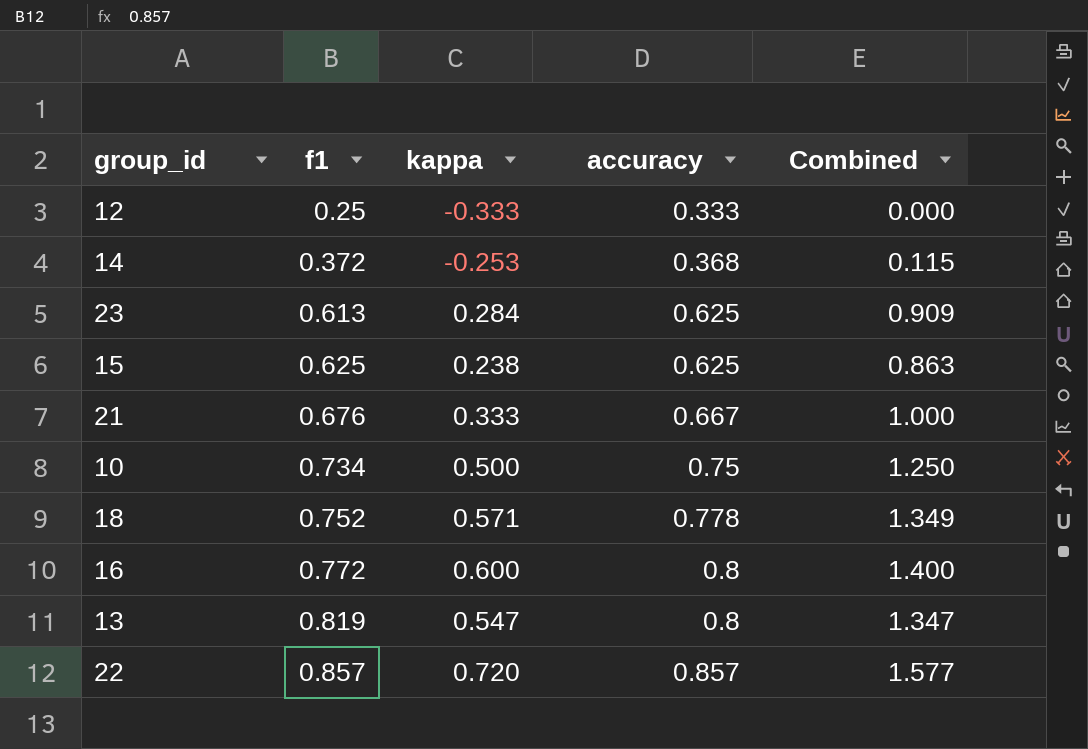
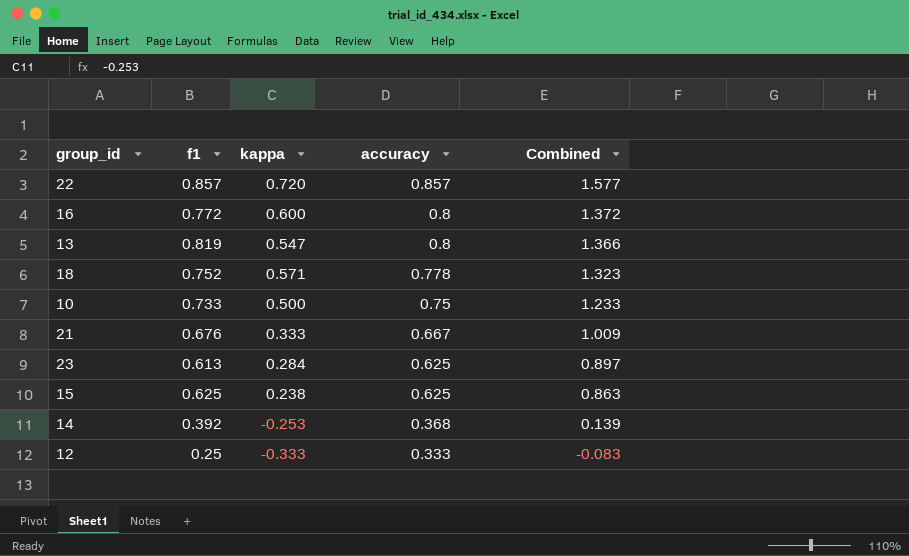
row order: f1 ascending -> accuracy descending
column Combined | formula: [kappa] + [accuracy] -> [f1] + [kappa]
10 | f1: 0.734 -> 0.733
14 | f1: 0.372 -> 0.392

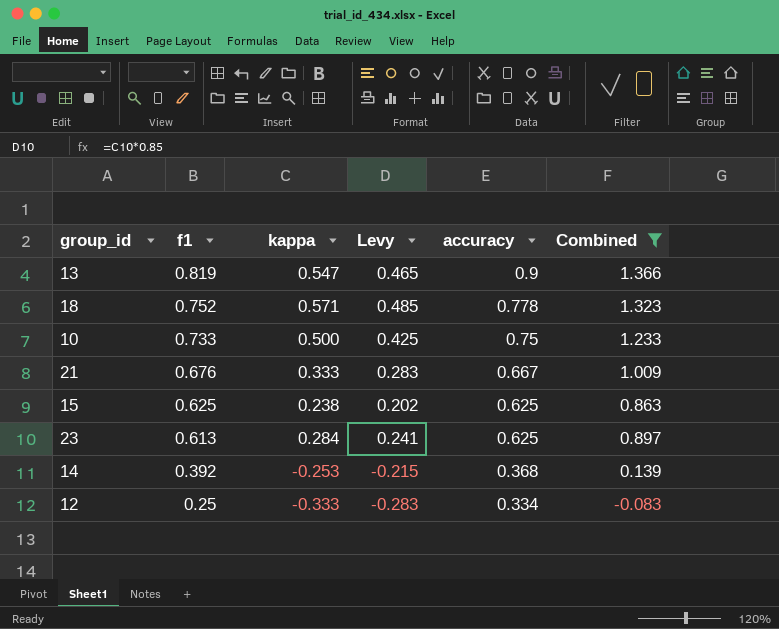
filter: none -> Combined <= 1.366
row order: accuracy descending -> f1 descending
column Levy | formula: none -> [kappa] * 0.85
13 | accuracy: 0.8 -> 0.9
12 | accuracy: 0.333 -> 0.334

